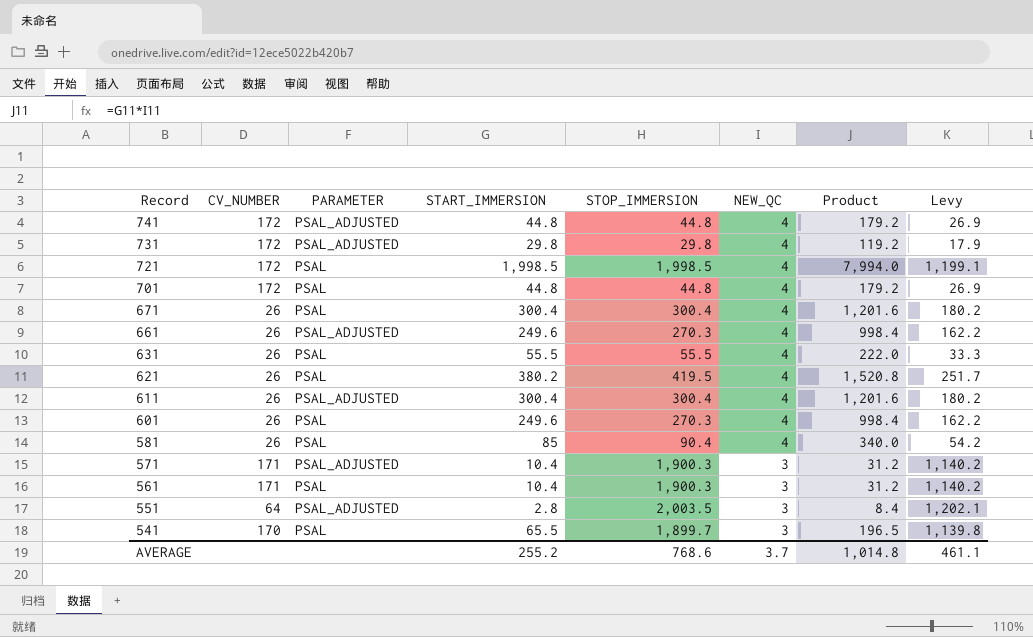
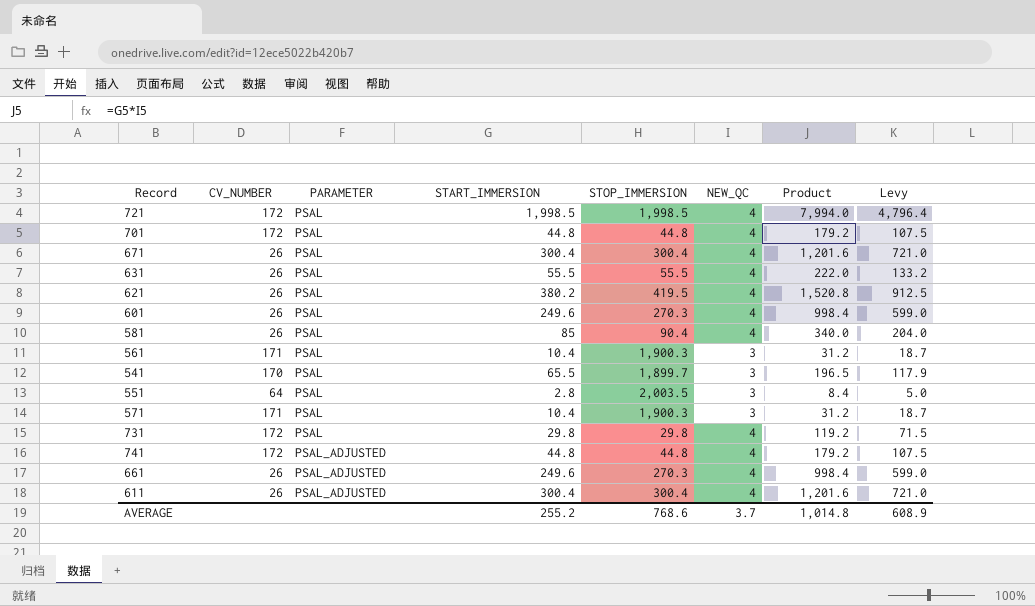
row order: Record descending -> PARAMETER ascending
column Levy | formula: [STOP_IMMERSION] * 0.6 -> [Product] * 0.6
551 | PARAMETER: PSAL_ADJUSTED -> PSAL
571 | PARAMETER: PSAL_ADJUSTED -> PSAL
731 | PARAMETER: PSAL_ADJUSTED -> PSAL
AVERAGE | Levy: 461.1 -> 608.9

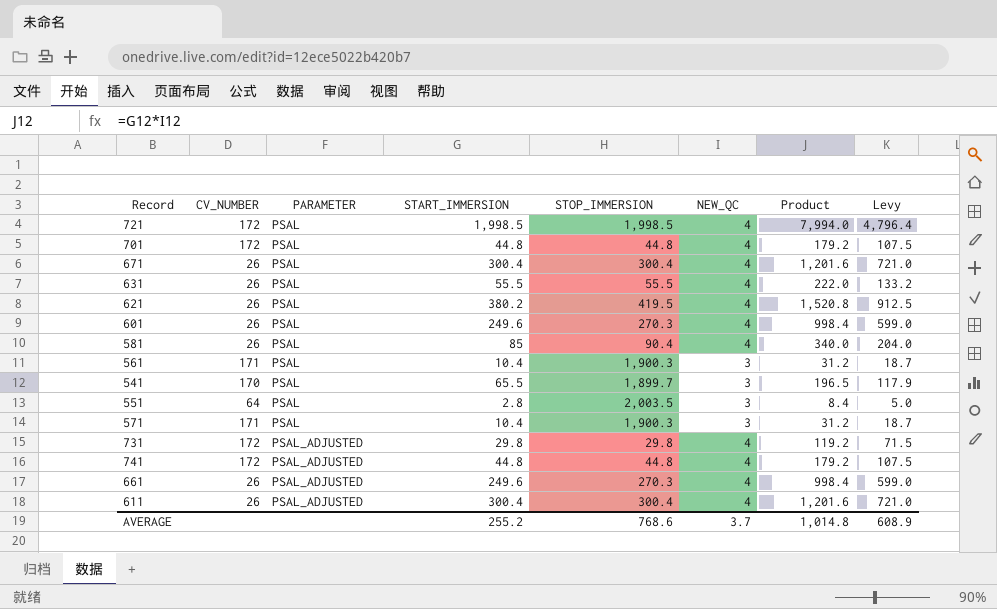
731 | PARAMETER: PSAL -> PSAL_ADJUSTED

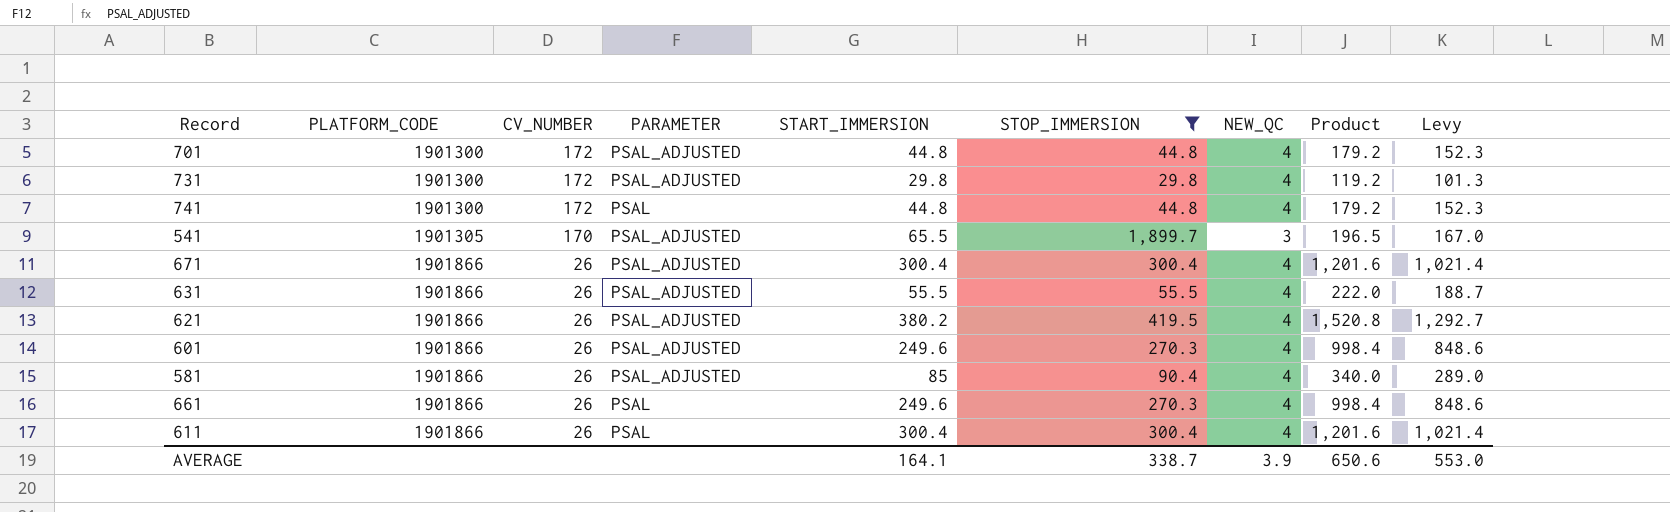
filter: none -> STOP_IMMERSION <= 1,899.7
row order: PARAMETER ascending -> PLATFORM_CODE ascending
column PLATFORM_CODE | position: none -> 2
column Levy | formula: [Product] * 0.6 -> [Product] * 0.85
701 | PARAMETER: PSAL -> PSAL_ADJUSTED
741 | PARAMETER: PSAL_ADJUSTED -> PSAL
541 | PARAMETER: PSAL -> PSAL_ADJUSTED
671 | PARAMETER: PSAL -> PSAL_ADJUSTED
631 | PARAMETER: PSAL -> PSAL_ADJUSTED
621 | PARAMETER: PSAL -> PSAL_ADJUSTED
601 | PARAMETER: PSAL -> PSAL_ADJUSTED
581 | PARAMETER: PSAL -> PSAL_ADJUSTED
661 | PARAMETER: PSAL_ADJUSTED -> PSAL
611 | PARAMETER: PSAL_ADJUSTED -> PSAL
AVERAGE | START_IMMERSION: 255.2 -> 164.1
AVERAGE | STOP_IMMERSION: 768.6 -> 338.7
AVERAGE | NEW_QC: 3.7 -> 3.9
AVERAGE | Product: 1,014.8 -> 650.6
AVERAGE | Levy: 608.9 -> 553.0

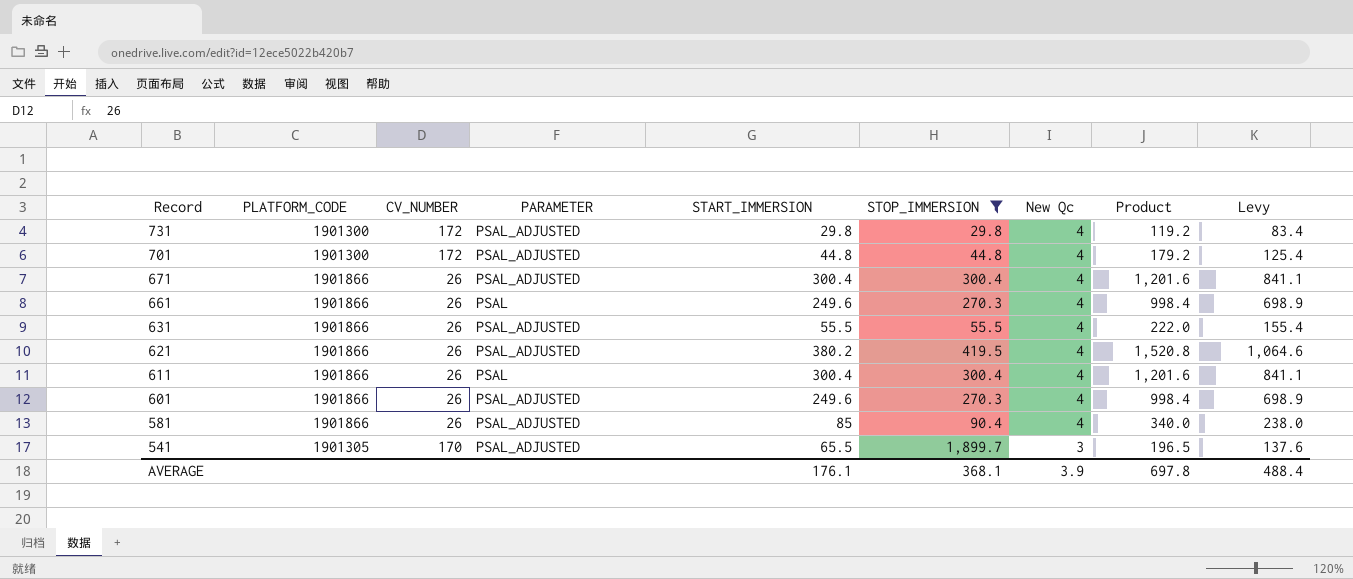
row order: PLATFORM_CODE ascending -> Record descending
column name: NEW_QC -> New Qc
column Levy | formula: [Product] * 0.85 -> [Product] * 0.7
row 741: 1901300 | 172 | PSAL | 44.8 | 44.8 | 4 | 179.2 | 152.3 -> none
AVERAGE | START_IMMERSION: 164.1 -> 176.1
AVERAGE | STOP_IMMERSION: 338.7 -> 368.1
AVERAGE | Product: 650.6 -> 697.8
AVERAGE | Levy: 553.0 -> 488.4

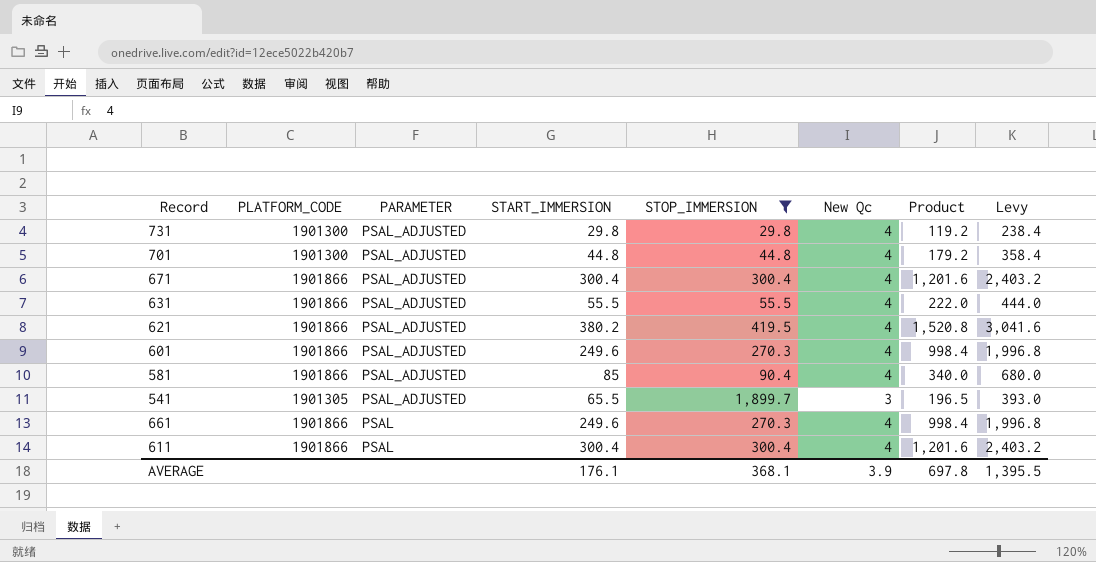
row order: Record descending -> PARAMETER descending
column CV_NUMBER | position: 3 -> none
column Levy | formula: [Product] * 0.7 -> [Product] * 2
AVERAGE | Levy: 488.4 -> 1,395.5

